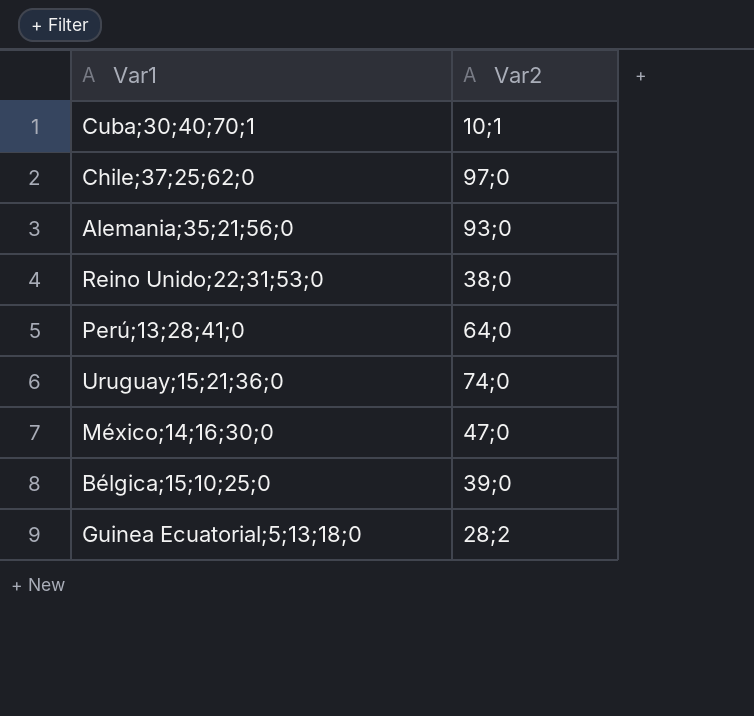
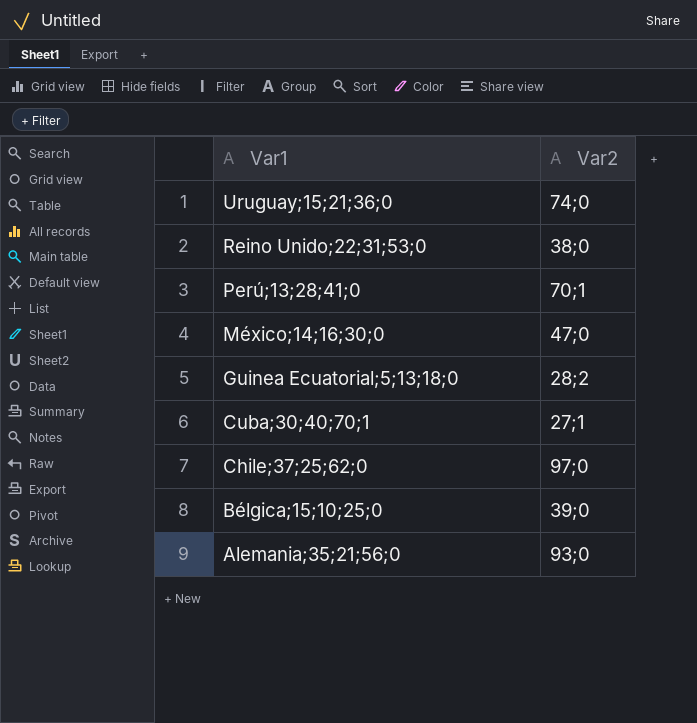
row order: none -> Var1 descending
Perú;13;28;41;0 | Var2: 64;0 -> 70;1
Cuba;30;40;70;1 | Var2: 10;1 -> 27;1

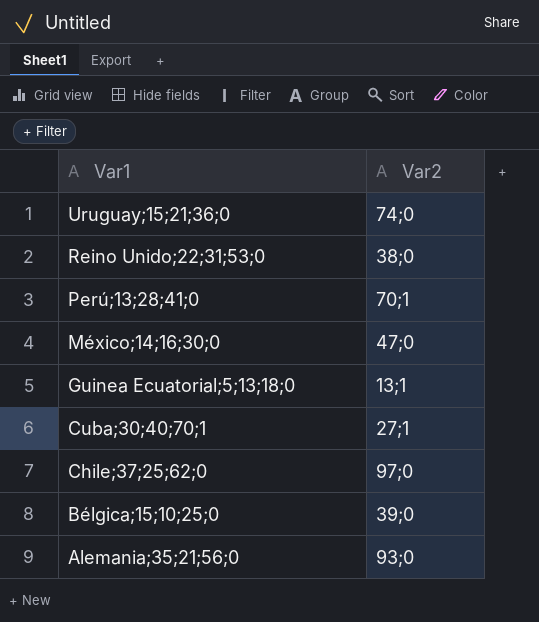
Guinea Ecuatorial;5;13;18;0 | Var2: 28;2 -> 13;1

